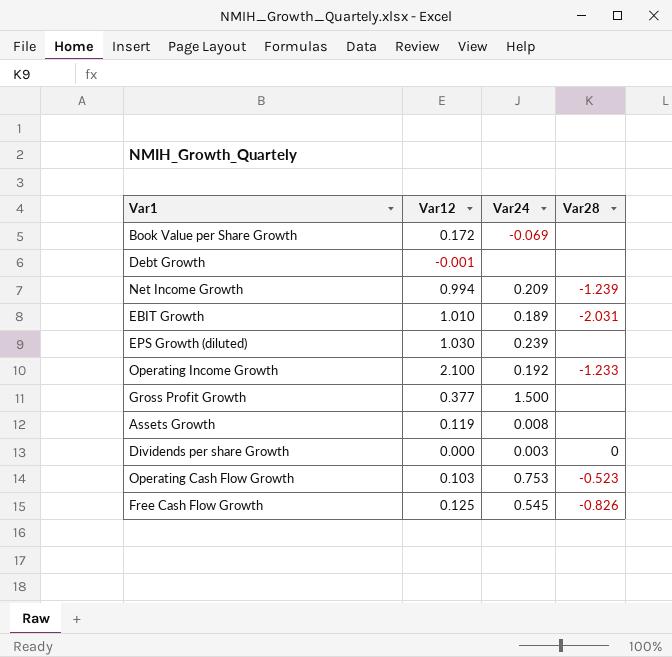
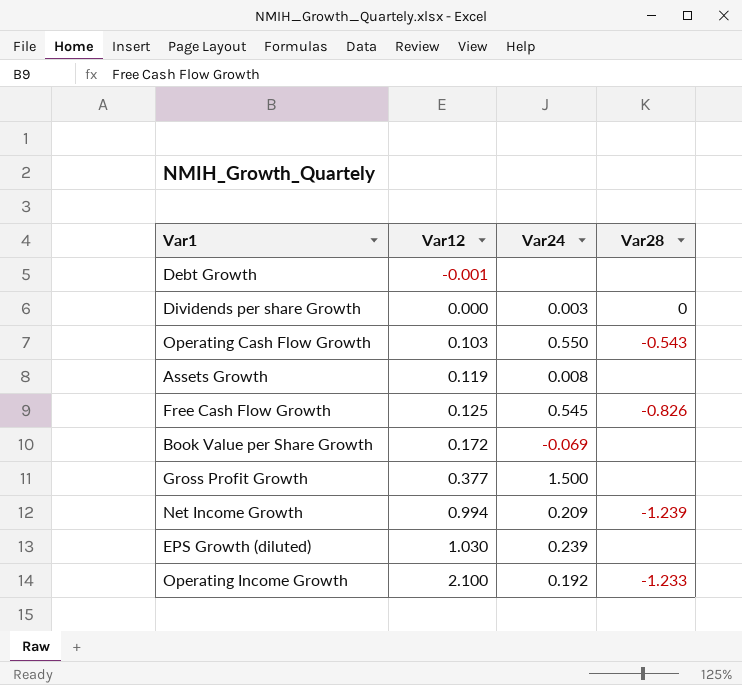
row order: none -> Var12 ascending
row EBIT Growth: 1.010 | 0.189 | -2.031 -> none
Operating Cash Flow Growth | Var24: 0.753 -> 0.550
Operating Cash Flow Growth | Var28: -0.523 -> -0.543

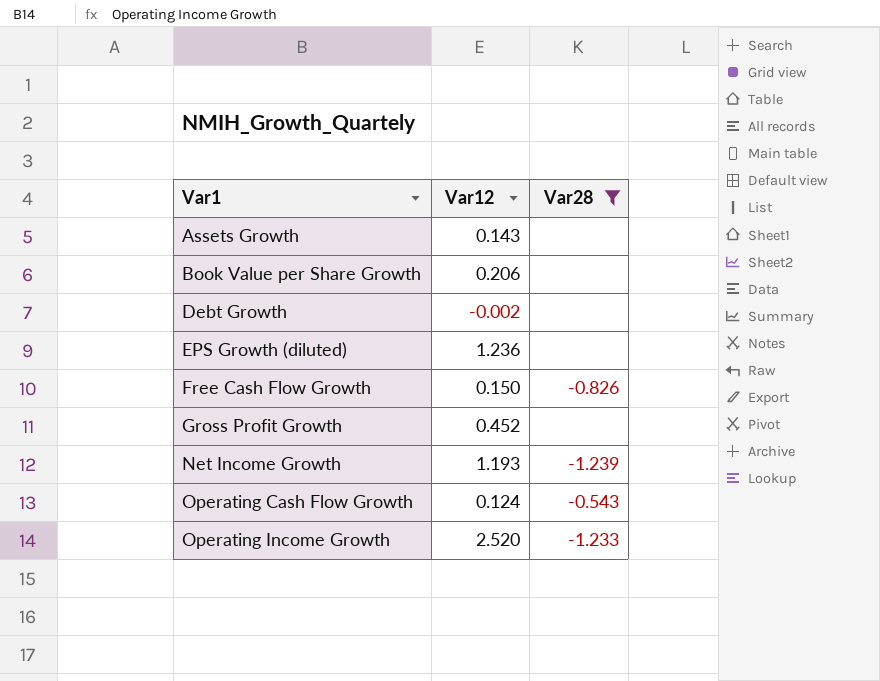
filter: none -> Var28 != 0
row order: Var12 ascending -> Var1 ascending
column Var24 | position: 3 -> none
Assets Growth | Var12: 0.119 -> 0.143
Book Value per Share Growth | Var12: 0.172 -> 0.206
Debt Growth | Var12: -0.001 -> -0.002
EPS Growth (diluted) | Var12: 1.030 -> 1.236
Free Cash Flow Growth | Var12: 0.125 -> 0.150
Gross Profit Growth | Var12: 0.377 -> 0.452
Net Income Growth | Var12: 0.994 -> 1.193
Operating Cash Flow Growth | Var12: 0.103 -> 0.124
Operating Income Growth | Var12: 2.100 -> 2.520

